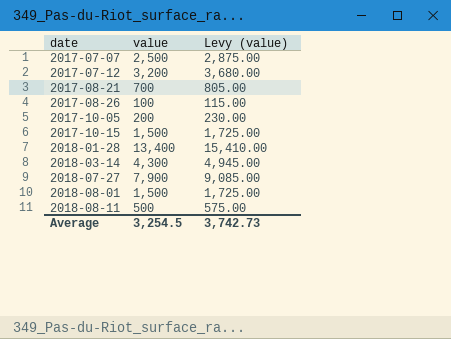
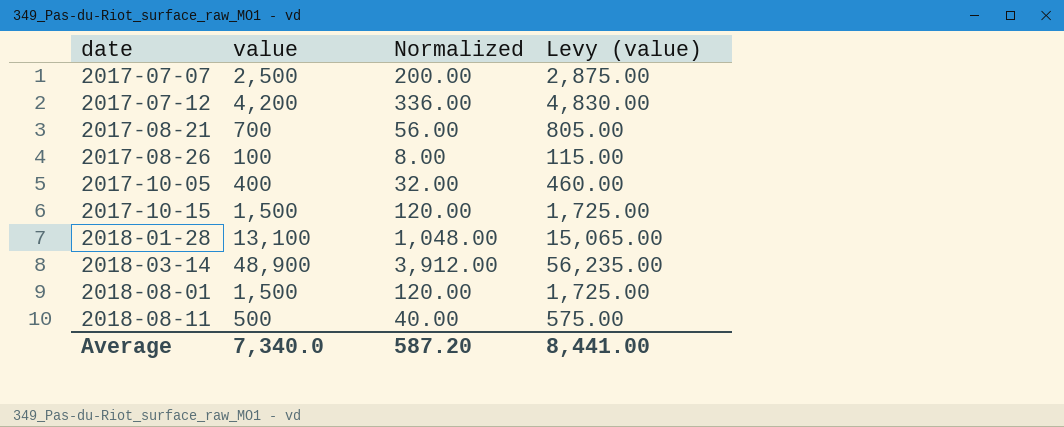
column Normalized | formula: none -> [value] * 0.08
row 2018-07-27: 7,900 | 9,085.00 -> none
2017-07-12 | value: 3,200 -> 4,200
2017-07-12 | Levy (value): 3,680.00 -> 4,830.00
2017-10-05 | value: 200 -> 400
2017-10-05 | Levy (value): 230.00 -> 460.00
2018-01-28 | value: 13,400 -> 13,100
2018-01-28 | Levy (value): 15,410.00 -> 15,065.00
2018-03-14 | value: 4,300 -> 48,900
2018-03-14 | Levy (value): 4,945.00 -> 56,235.00
Average | value: 3,254.5 -> 7,340.0
Average | Levy (value): 3,742.73 -> 8,441.00

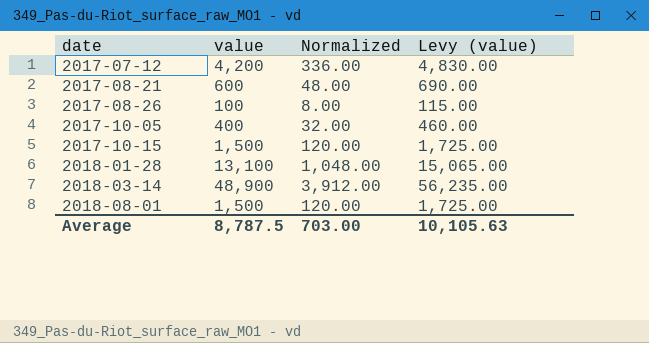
row 2017-07-07: 2,500 | 200.00 | 2,875.00 -> none
row 2018-08-11: 500 | 40.00 | 575.00 -> none
2017-08-21 | value: 700 -> 600
2017-08-21 | Normalized: 56.00 -> 48.00
2017-08-21 | Levy (value): 805.00 -> 690.00
Average | value: 7,340.0 -> 8,787.5
Average | Normalized: 587.20 -> 703.00
Average | Levy (value): 8,441.00 -> 10,105.63

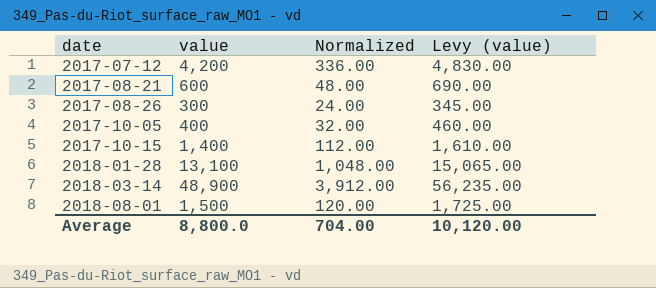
2017-08-26 | value: 100 -> 300
2017-08-26 | Normalized: 8.00 -> 24.00
2017-08-26 | Levy (value): 115.00 -> 345.00
2017-10-15 | value: 1,500 -> 1,400
2017-10-15 | Normalized: 120.00 -> 112.00
2017-10-15 | Levy (value): 1,725.00 -> 1,610.00
Average | value: 8,787.5 -> 8,800.0
Average | Normalized: 703.00 -> 704.00
Average | Levy (value): 10,105.63 -> 10,120.00

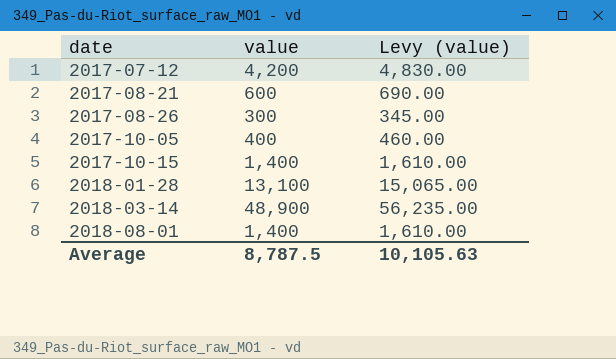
column Normalized | formula: [value] * 0.08 -> none
2018-08-01 | value: 1,500 -> 1,400
2018-08-01 | Levy (value): 1,725.00 -> 1,610.00
Average | value: 8,800.0 -> 8,787.5
Average | Levy (value): 10,120.00 -> 10,105.63

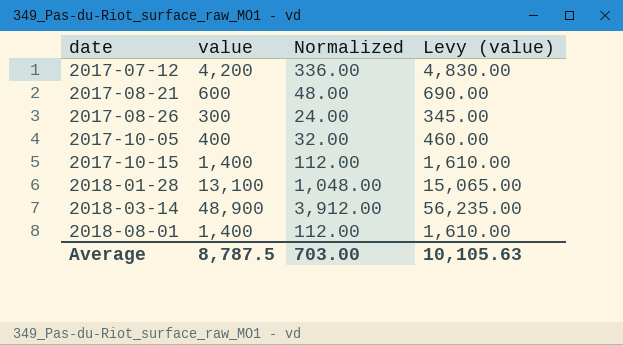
column Normalized | formula: none -> [value] * 0.08

